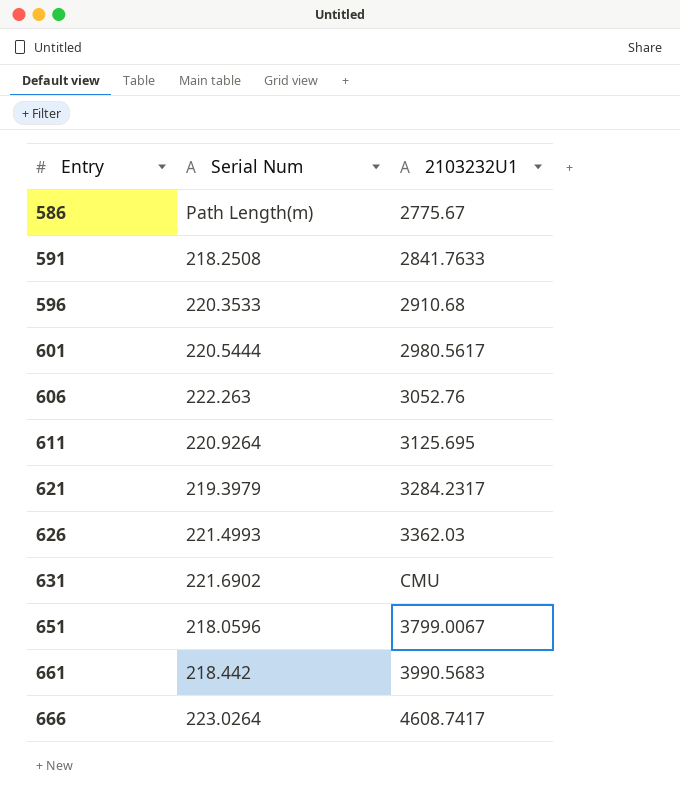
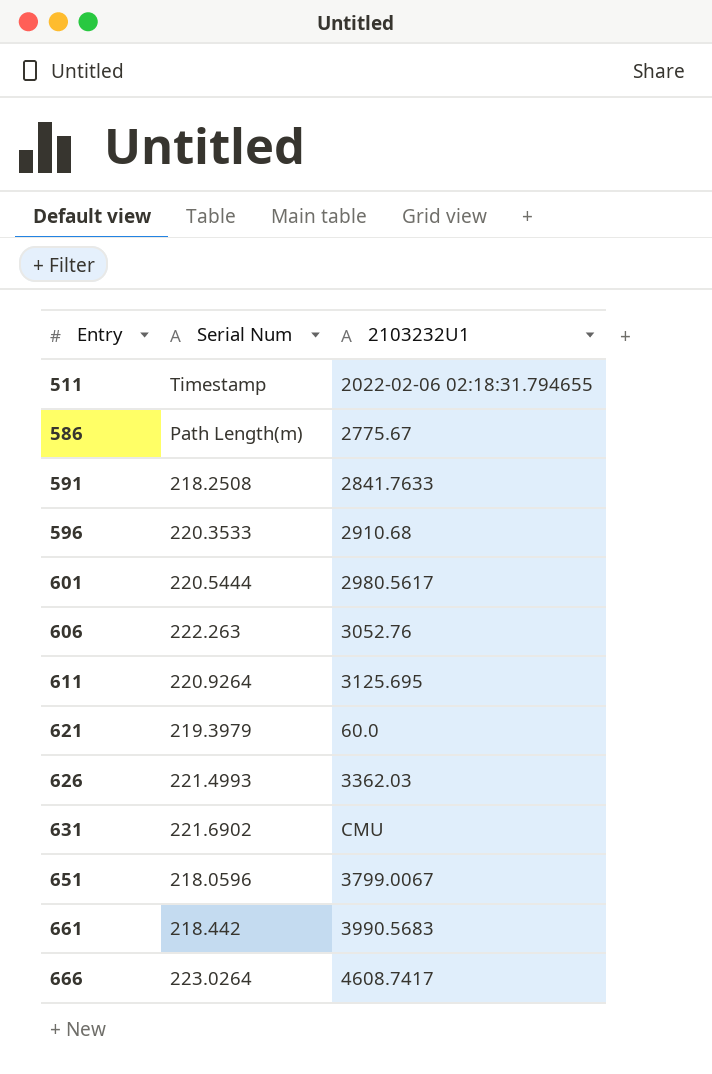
row 511: none -> Timestamp | 2022-02-06 02:18:31.794655
621 | 2103232U1: 3284.2317 -> 60.0

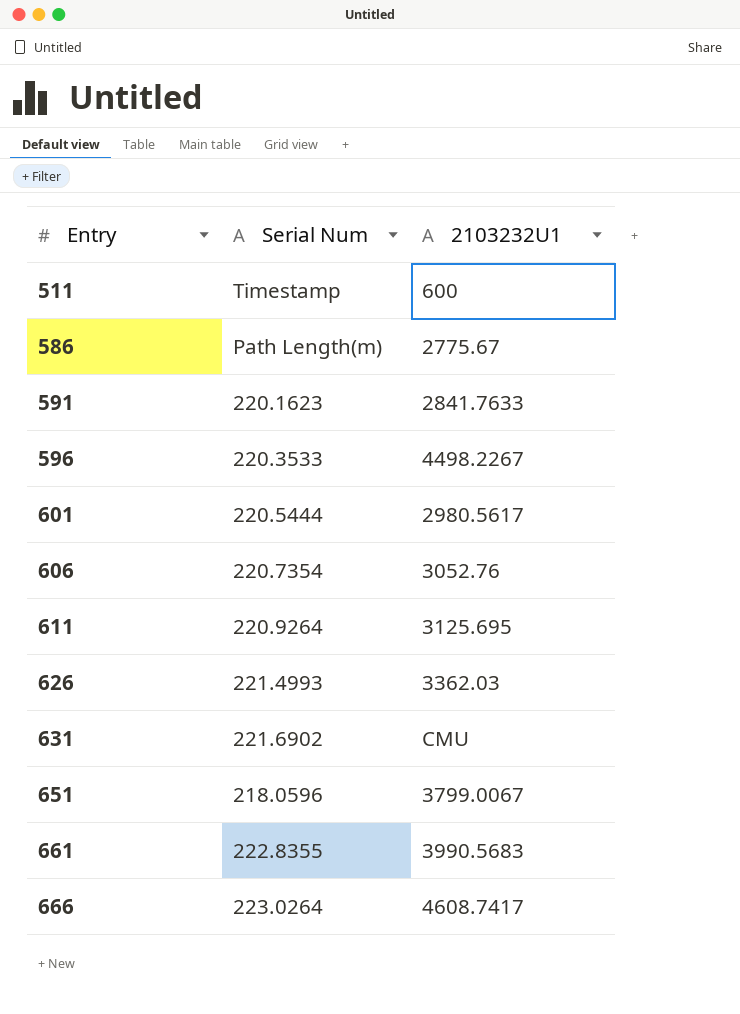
row 621: 219.3979 | 60.0 -> none
511 | 2103232U1: 2022-02-06 02:18:31.794655 -> 600
591 | Serial Num: 218.2508 -> 220.1623
596 | 2103232U1: 2910.68 -> 4498.2267
606 | Serial Num: 222.263 -> 220.7354
661 | Serial Num: 218.442 -> 222.8355

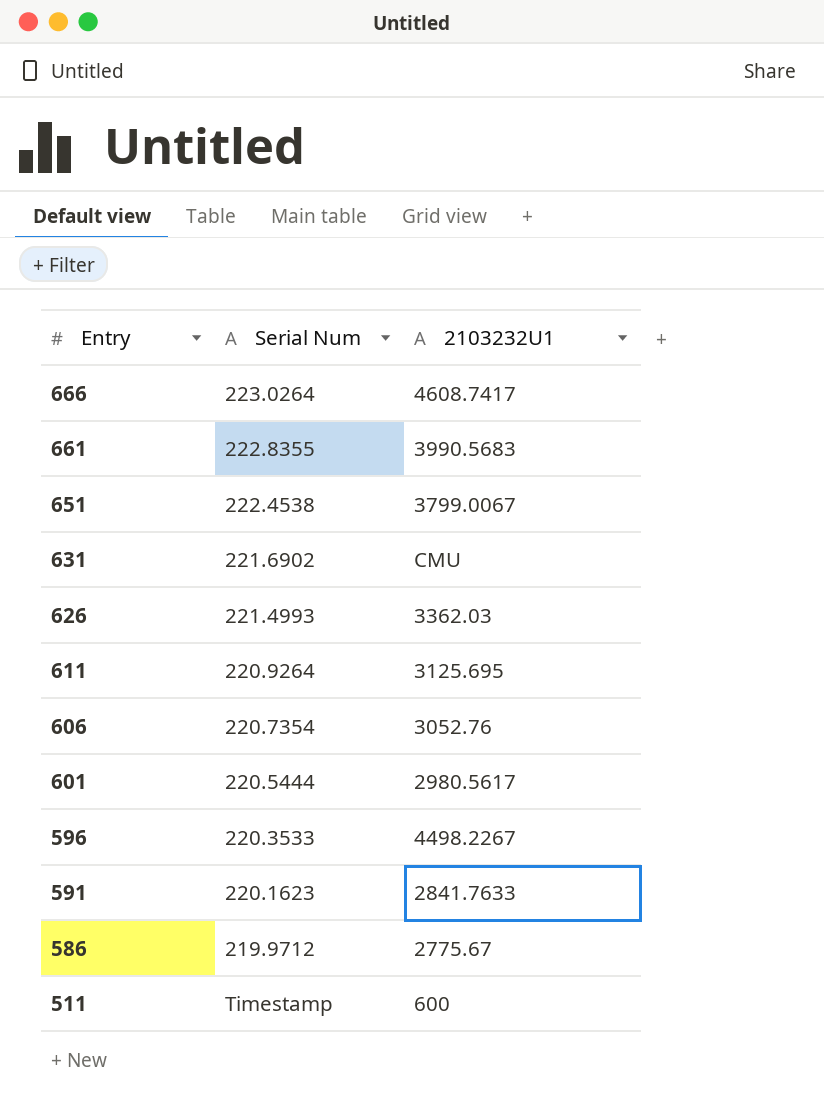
row order: Entry ascending -> Entry descending
651 | Serial Num: 218.0596 -> 222.4538
586 | Serial Num: Path Length(m) -> 219.9712

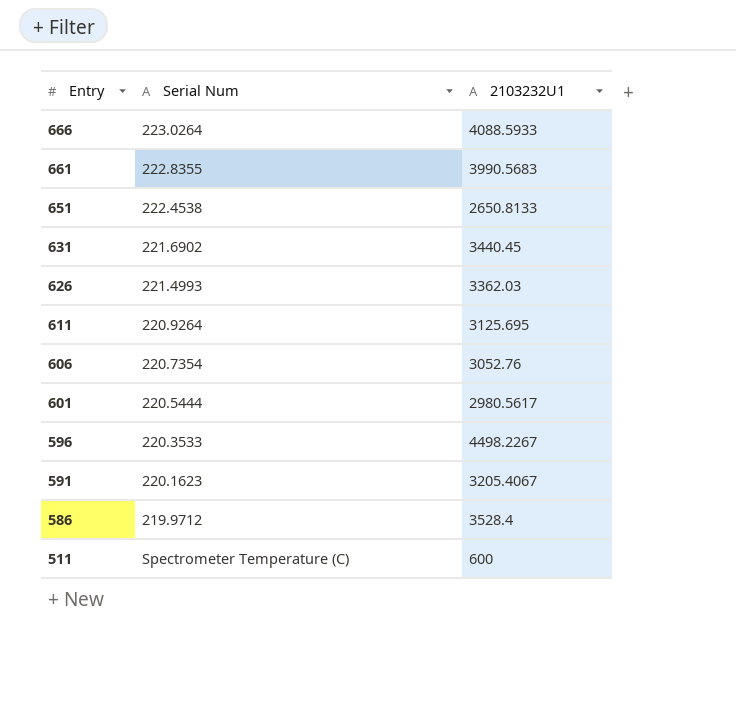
666 | 2103232U1: 4608.7417 -> 4088.5933
651 | 2103232U1: 3799.0067 -> 2650.8133
631 | 2103232U1: CMU -> 3440.45
591 | 2103232U1: 2841.7633 -> 3205.4067
586 | 2103232U1: 2775.67 -> 3528.4
511 | Serial Num: Timestamp -> Spectrometer Temperature (C)

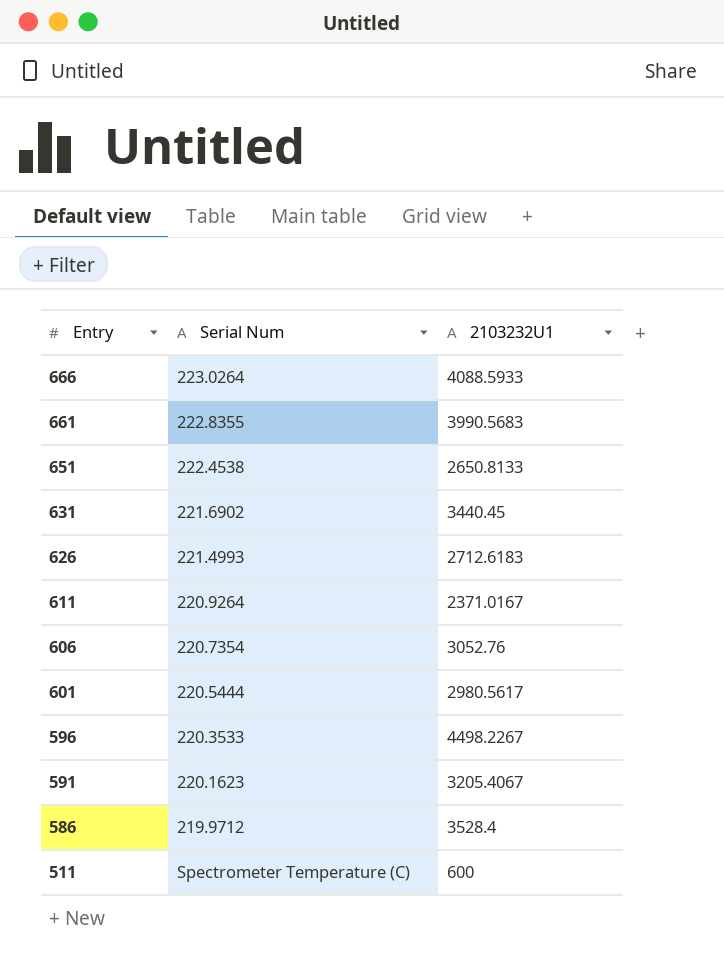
626 | 2103232U1: 3362.03 -> 2712.6183
611 | 2103232U1: 3125.695 -> 2371.0167

